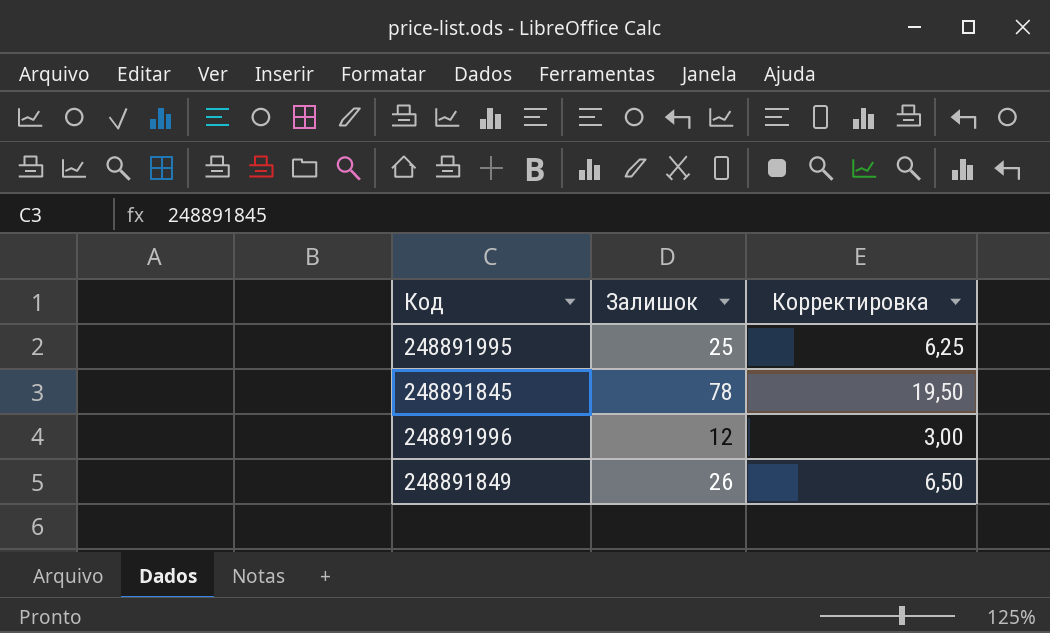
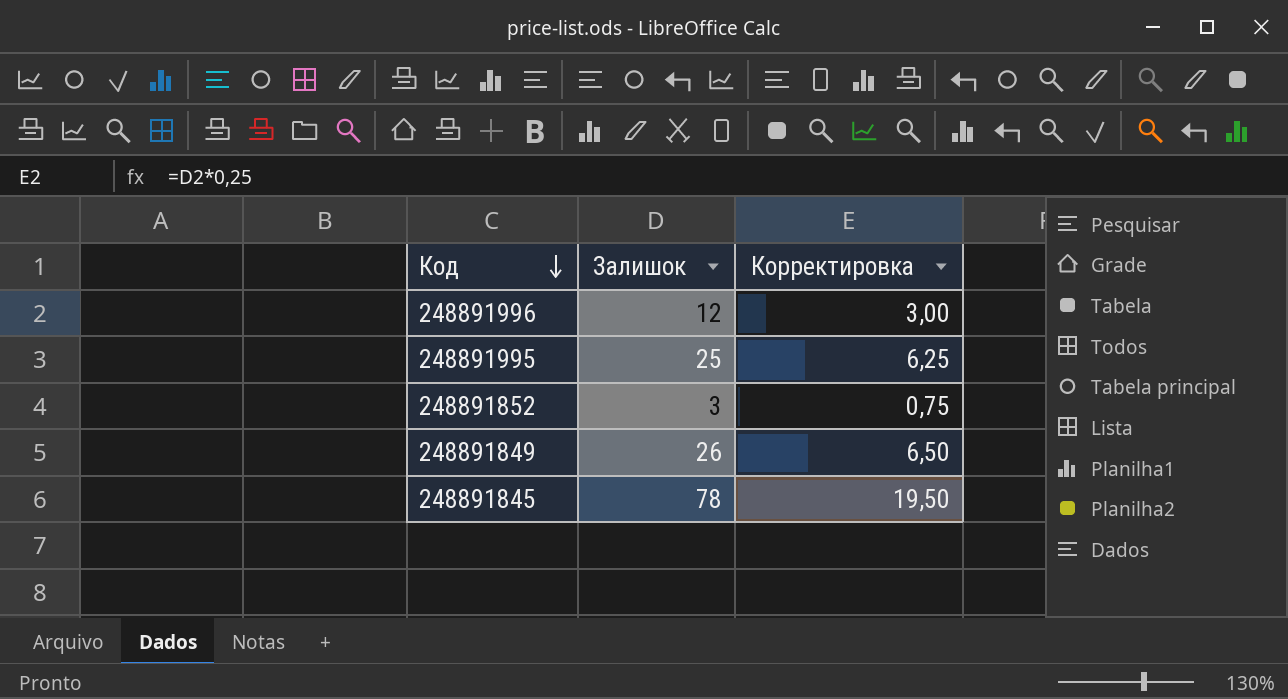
row order: none -> Код descending
row 248891852: none -> 3 | 0,75

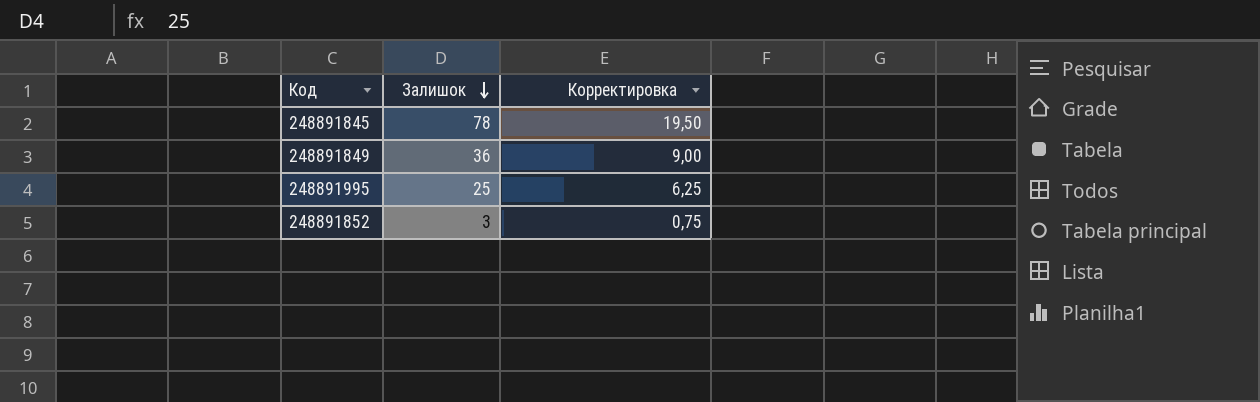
row order: Код descending -> Залишок descending
row 248891996: 12 | 3,00 -> none
248891849 | Залишок: 26 -> 36
248891849 | Корректировка: 6,50 -> 9,00

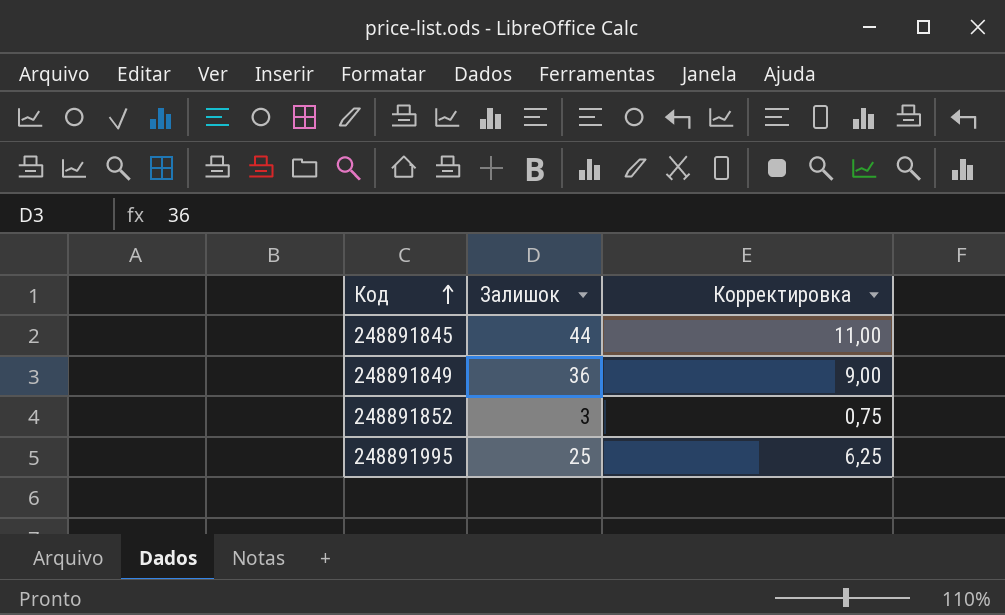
row order: Залишок descending -> Код ascending
248891845 | Залишок: 78 -> 44
248891845 | Корректировка: 19,50 -> 11,00

